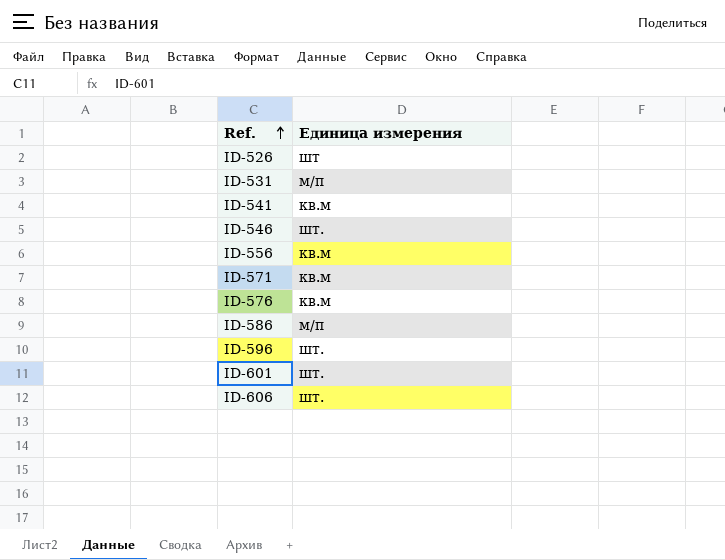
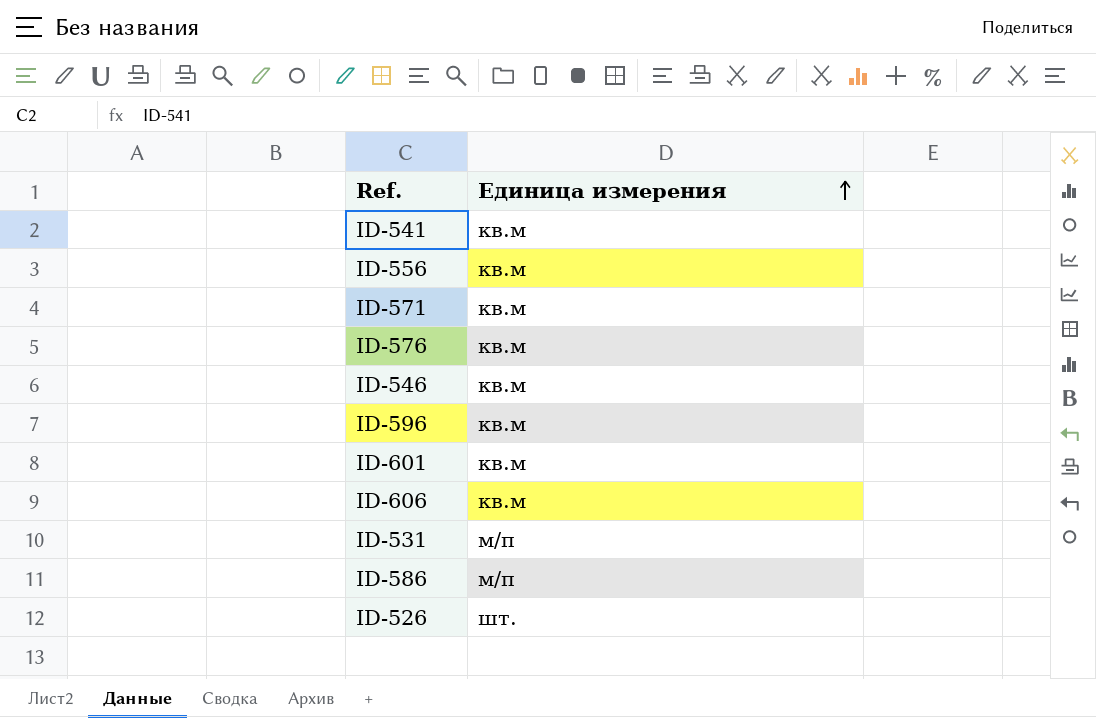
row order: Ref. ascending -> Единица измерения ascending
ID-546 | Единица измерения: шт. -> кв.м
ID-596 | Единица измерения: шт. -> кв.м
ID-601 | Единица измерения: шт. -> кв.м
ID-606 | Единица измерения: шт. -> кв.м
ID-526 | Единица измерения: шт -> шт.

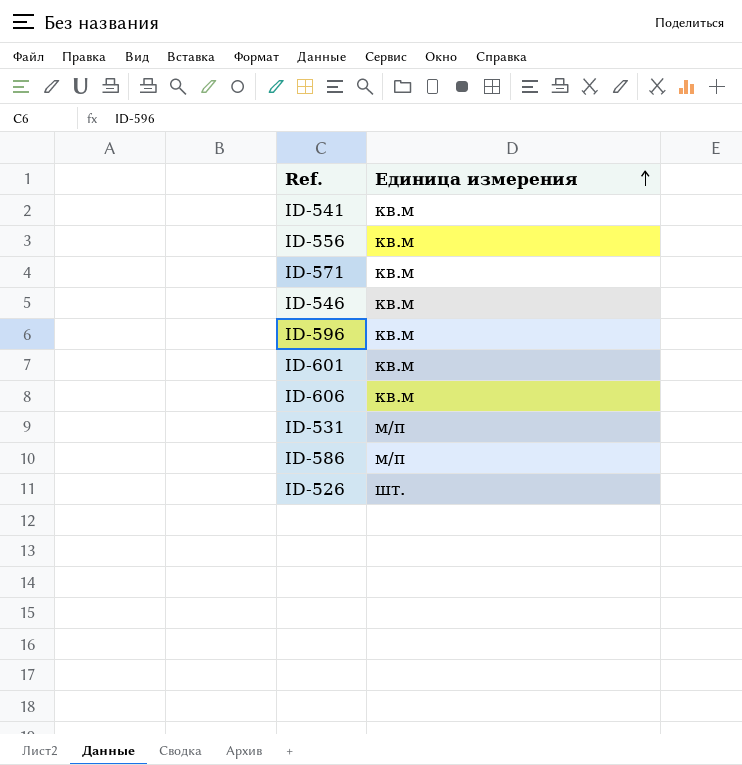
row ID-576: кв.м -> none

